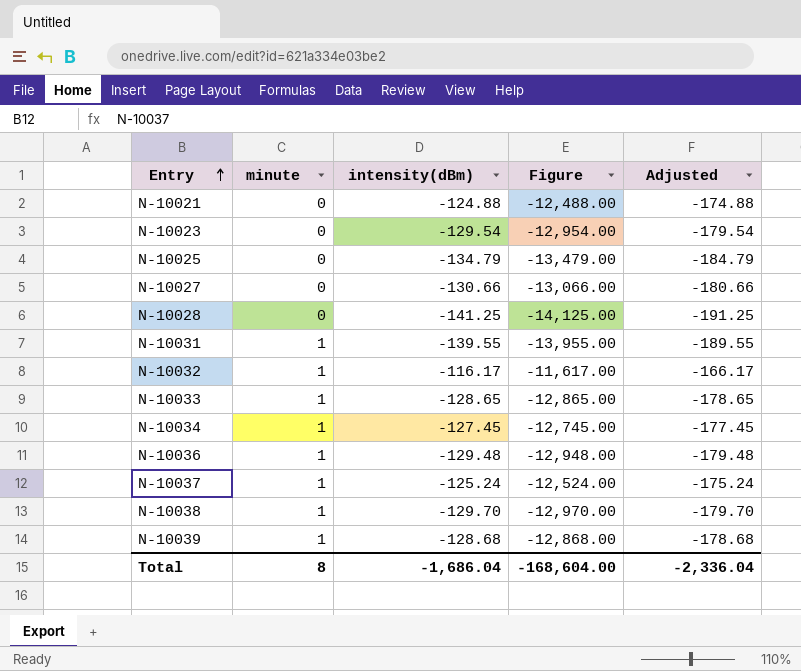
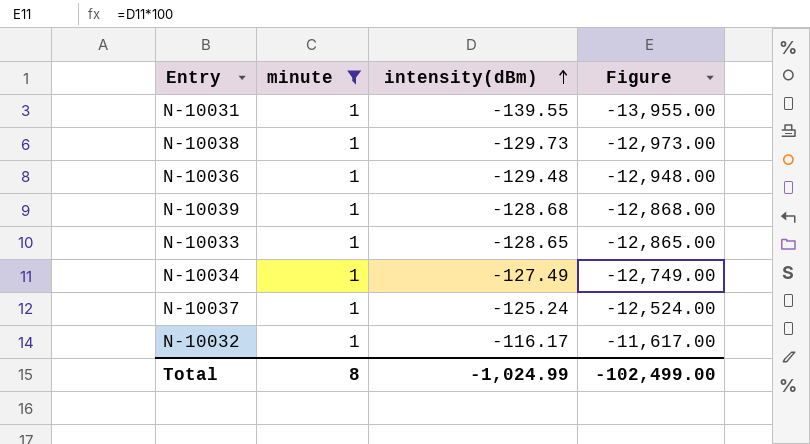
filter: none -> minute = 1
row order: Entry ascending -> intensity(dBm) ascending
column Adjusted | formula: [intensity(dBm)] - 50 -> none
N-10038 | intensity(dBm): -129.70 -> -129.73
N-10038 | Figure: -12,970.00 -> -12,973.00
N-10034 | intensity(dBm): -127.45 -> -127.49
N-10034 | Figure: -12,745.00 -> -12,749.00
Total | intensity(dBm): -1,686.04 -> -1,024.99
Total | Figure: -168,604.00 -> -102,499.00

